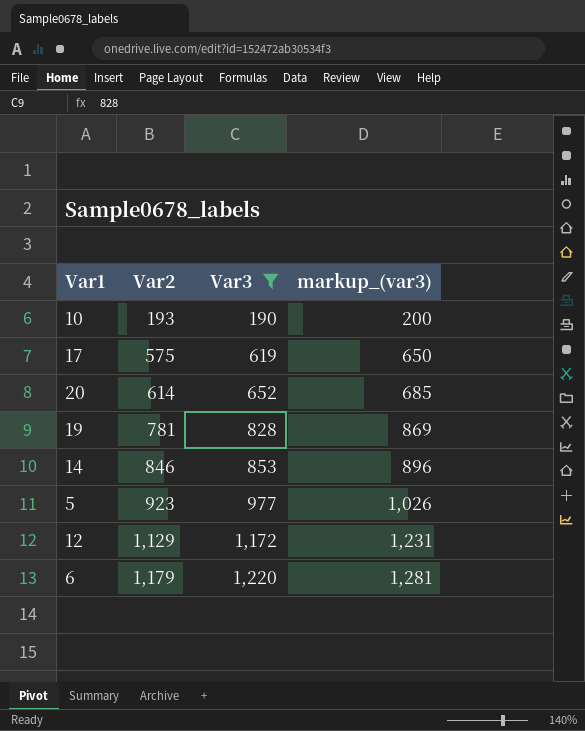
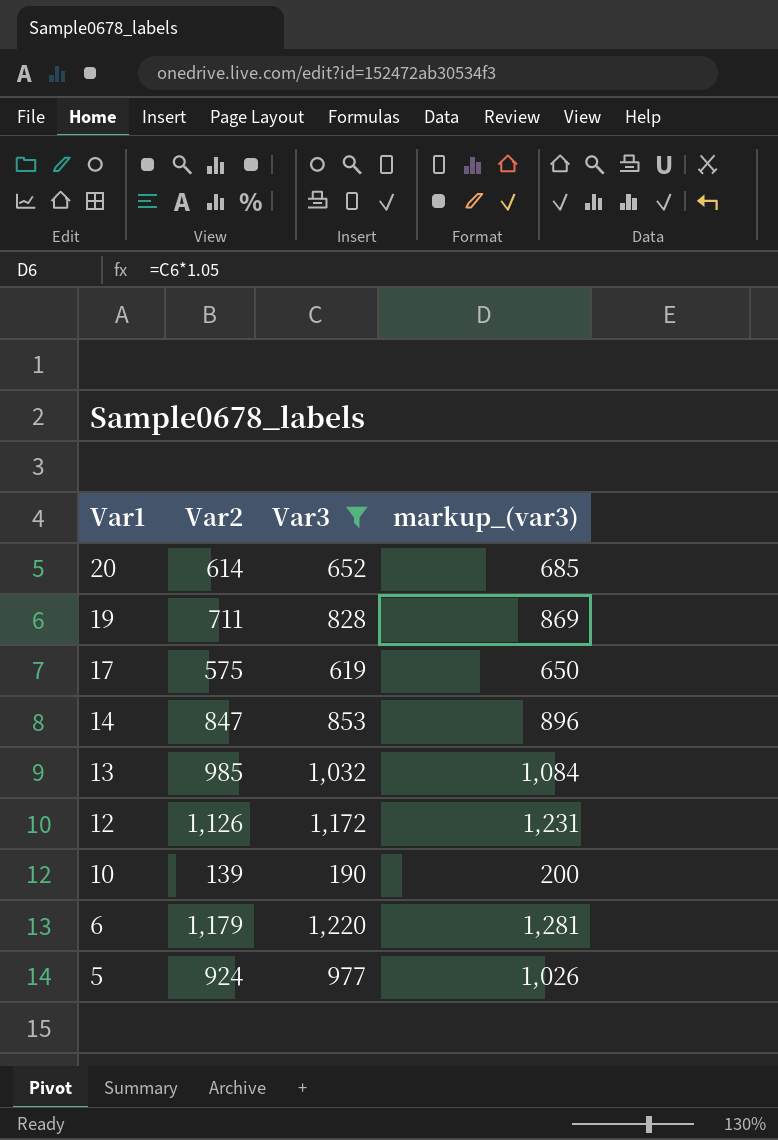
row order: Var2 ascending -> Var1 descending
19 | Var2: 781 -> 711
14 | Var2: 846 -> 847
row 13: none -> 985 | 1,032 | 1,084
12 | Var2: 1,129 -> 1,126
10 | Var2: 193 -> 139
5 | Var2: 923 -> 924

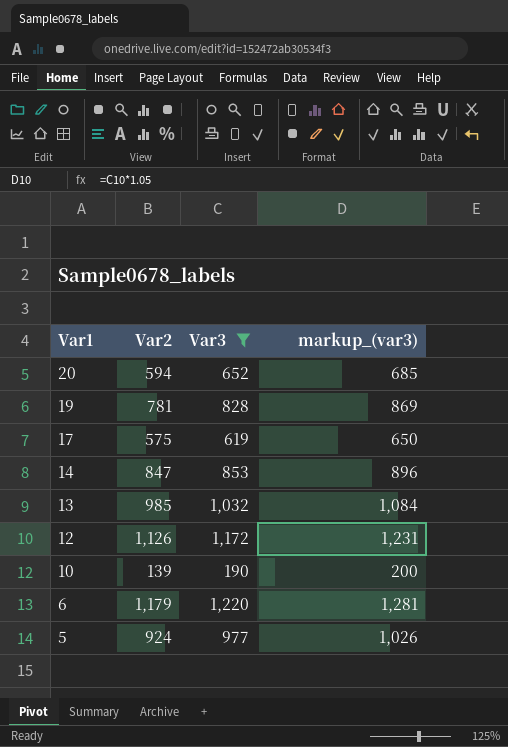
20 | Var2: 614 -> 594
19 | Var2: 711 -> 781

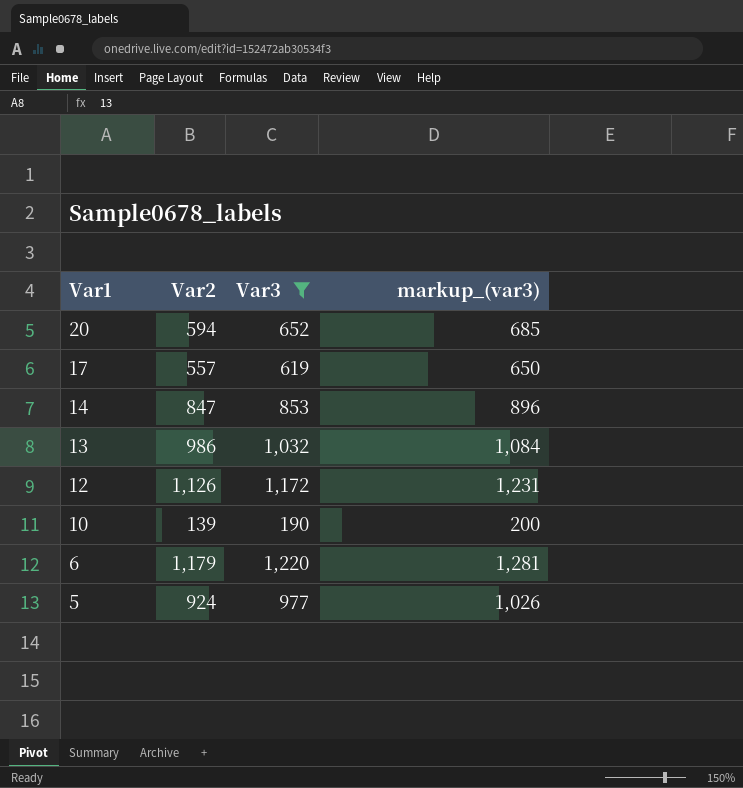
row 19: 781 | 828 | 869 -> none
17 | Var2: 575 -> 557
13 | Var2: 985 -> 986

